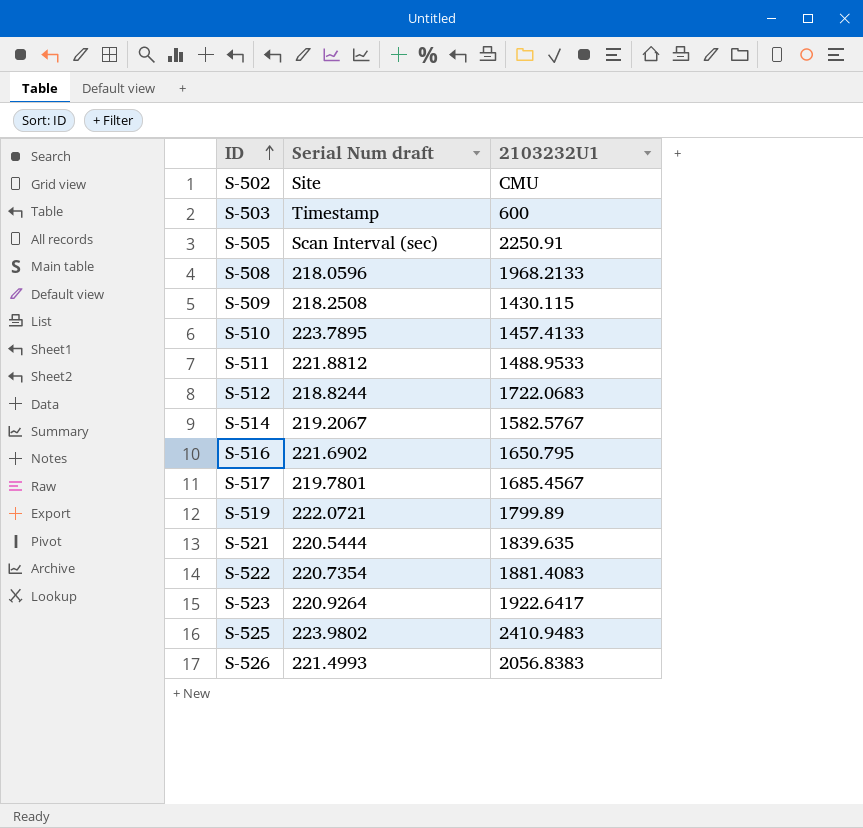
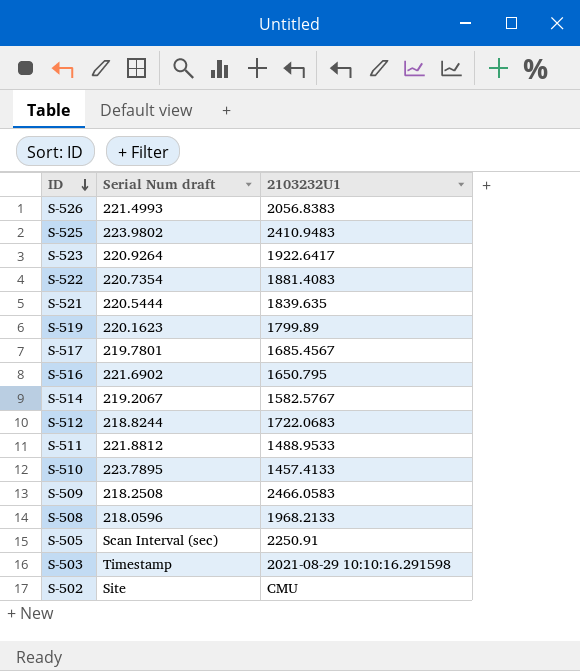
row order: ID ascending -> ID descending
S-519 | Serial Num draft: 222.0721 -> 220.1623
S-509 | 2103232U1: 1430.115 -> 2466.0583
S-503 | 2103232U1: 600 -> 2021-08-29 10:10:16.291598

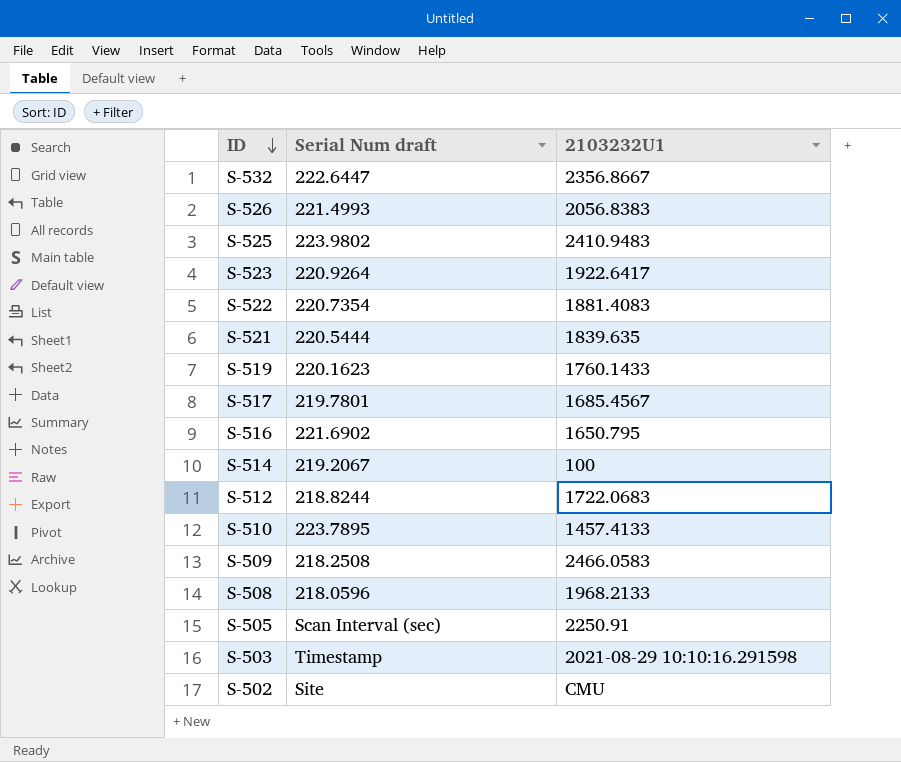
row S-511: 221.8812 | 1488.9533 -> none
row S-532: none -> 222.6447 | 2356.8667
S-519 | 2103232U1: 1799.89 -> 1760.1433
S-514 | 2103232U1: 1582.5767 -> 100

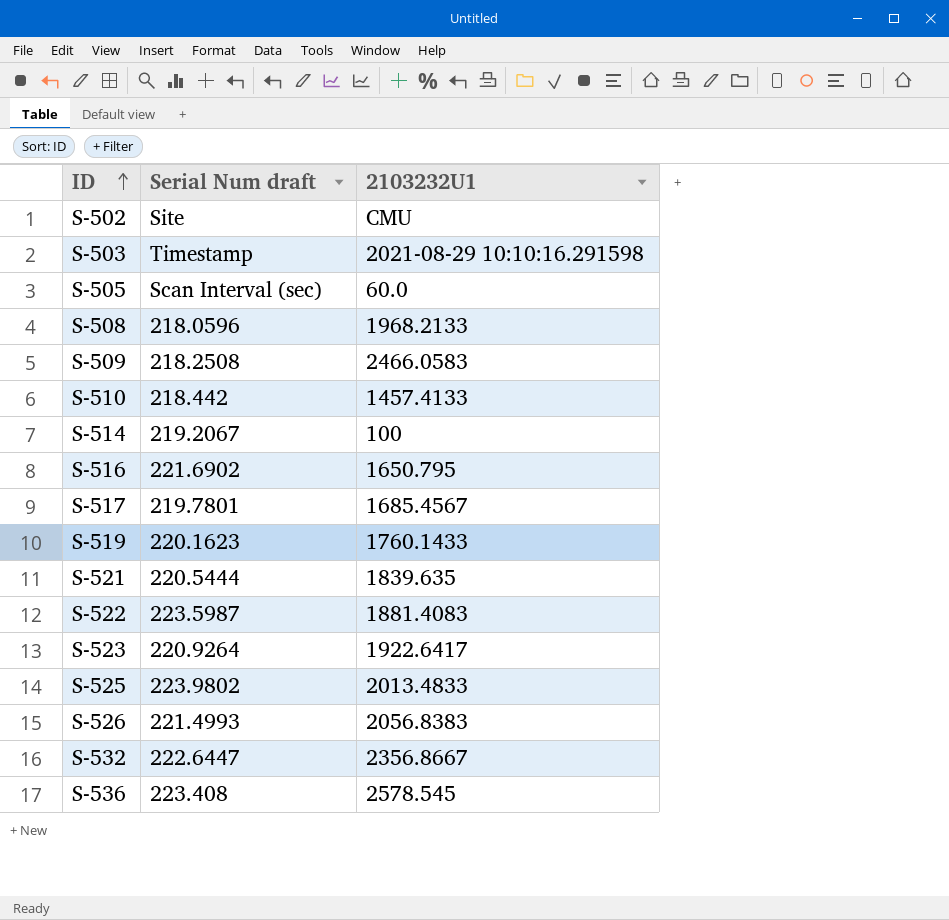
row order: ID descending -> ID ascending
row S-512: 218.8244 | 1722.0683 -> none
S-505 | 2103232U1: 2250.91 -> 60.0
S-510 | Serial Num draft: 223.7895 -> 218.442
S-522 | Serial Num draft: 220.7354 -> 223.5987
S-525 | 2103232U1: 2410.9483 -> 2013.4833
row S-536: none -> 223.408 | 2578.545

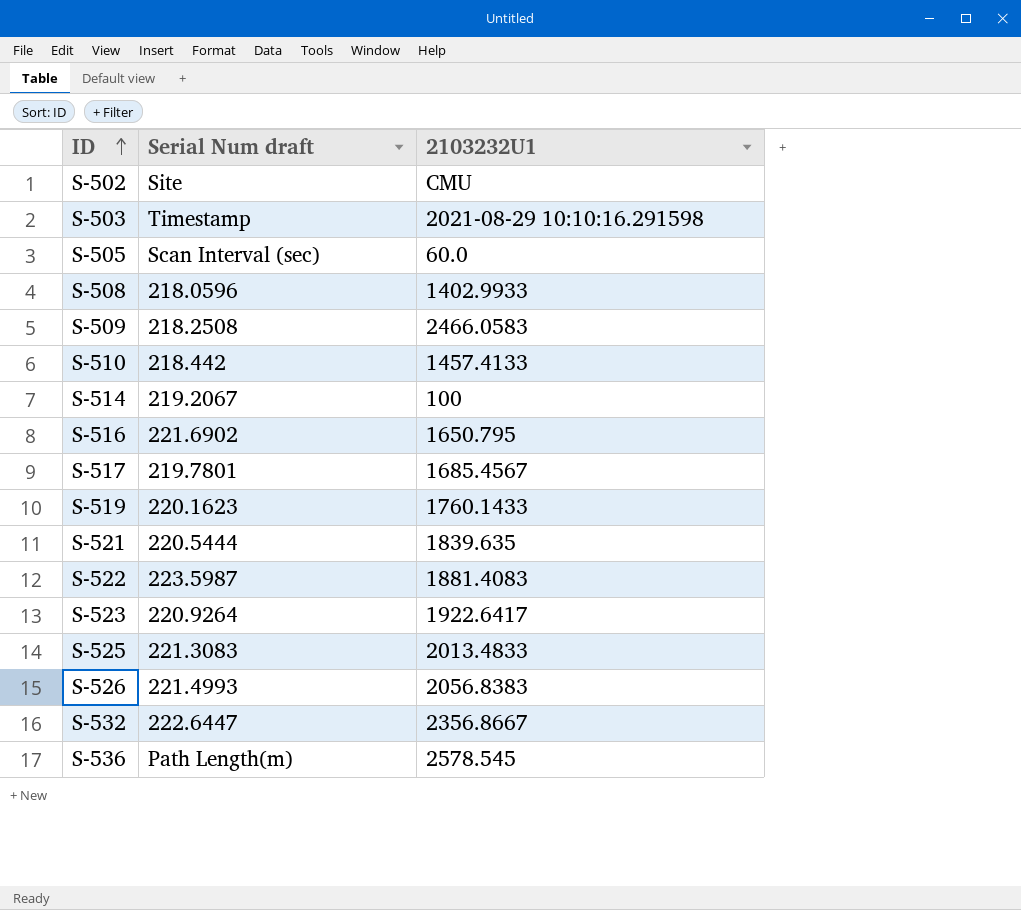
S-508 | 2103232U1: 1968.2133 -> 1402.9933
S-525 | Serial Num draft: 223.9802 -> 221.3083
S-536 | Serial Num draft: 223.408 -> Path Length(m)

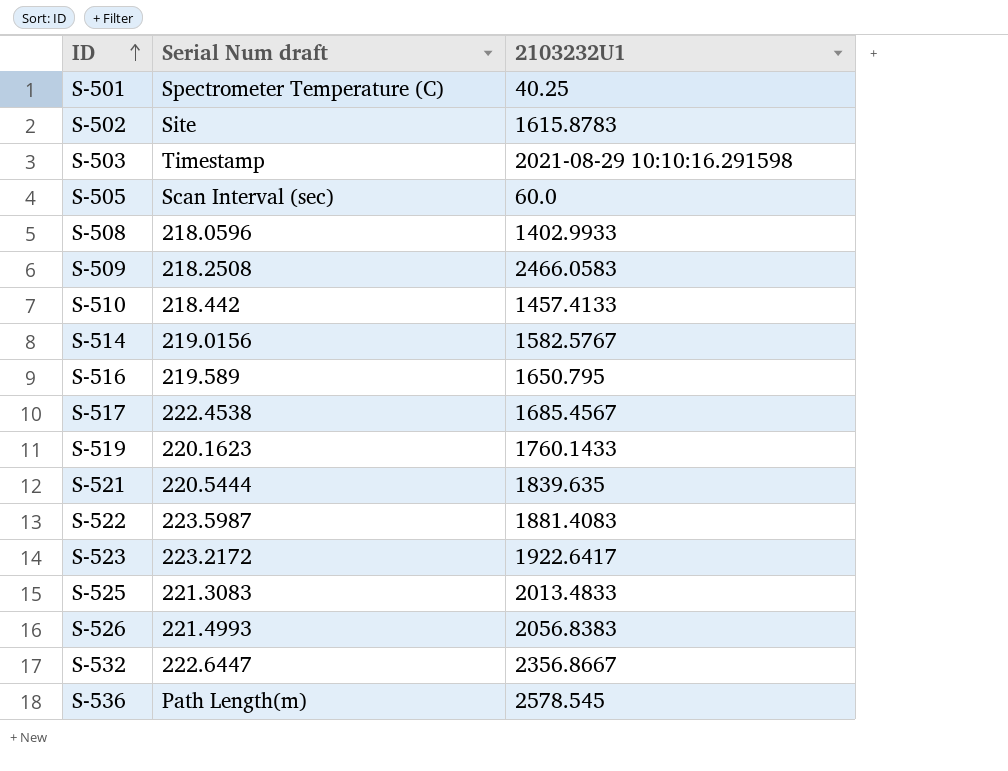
row S-501: none -> Spectrometer Temperature (C) | 40.25
S-502 | 2103232U1: CMU -> 1615.8783
S-514 | Serial Num draft: 219.2067 -> 219.0156
S-514 | 2103232U1: 100 -> 1582.5767
S-516 | Serial Num draft: 221.6902 -> 219.589
S-517 | Serial Num draft: 219.7801 -> 222.4538
S-523 | Serial Num draft: 220.9264 -> 223.2172

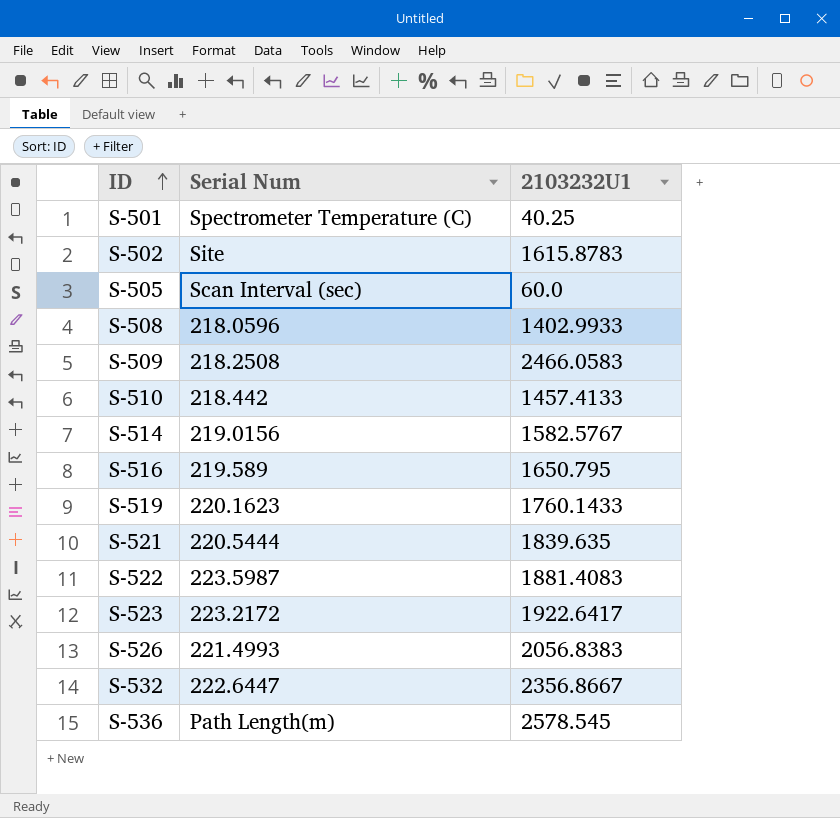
column name: Serial Num draft -> Serial Num
row S-503: Timestamp | 2021-08-29 10:10:16.291598 -> none
row S-517: 222.4538 | 1685.4567 -> none
row S-525: 221.3083 | 2013.4833 -> none

